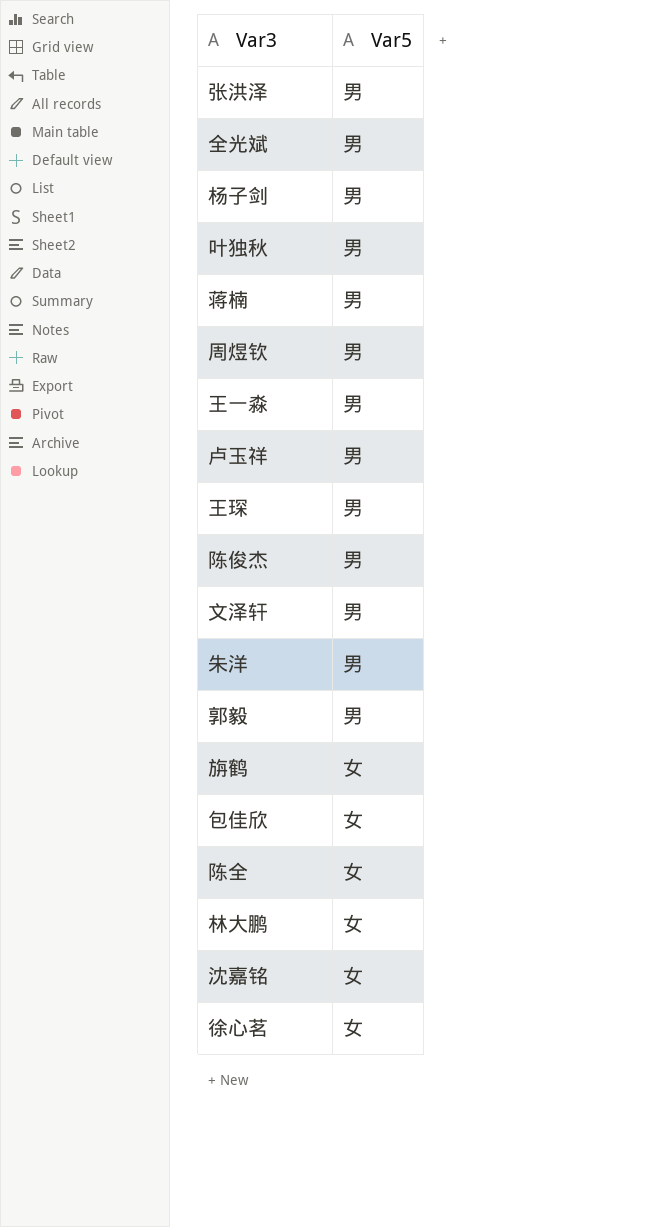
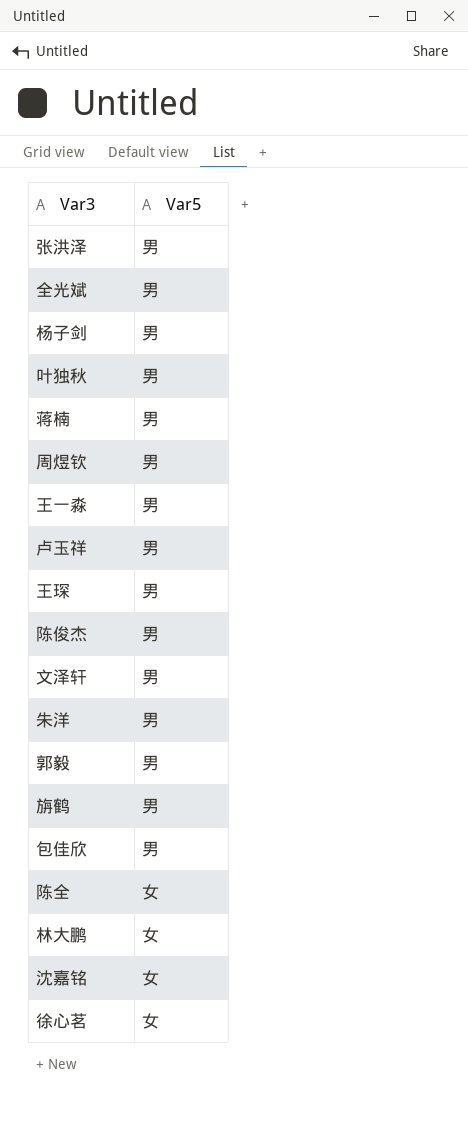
旃鹤 | Var5: 女 -> 男
包佳欣 | Var5: 女 -> 男

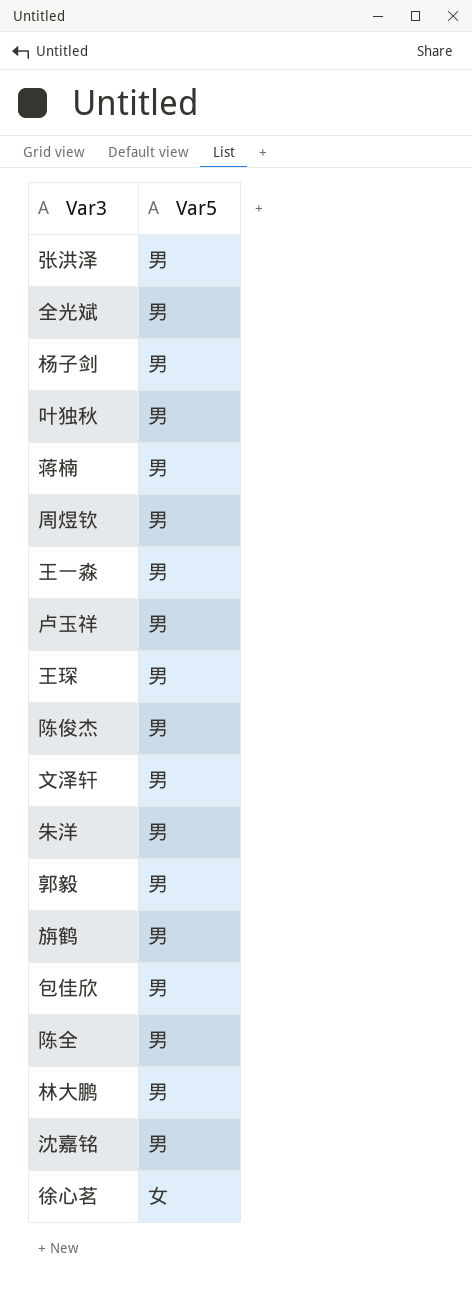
陈全 | Var5: 女 -> 男
林大鹏 | Var5: 女 -> 男
沈嘉铭 | Var5: 女 -> 男

